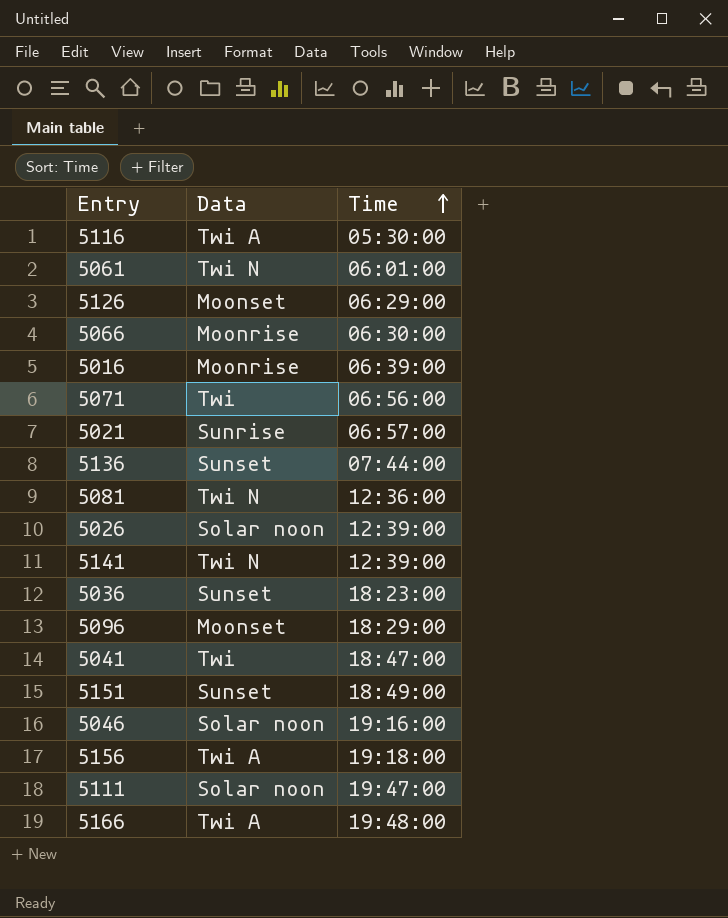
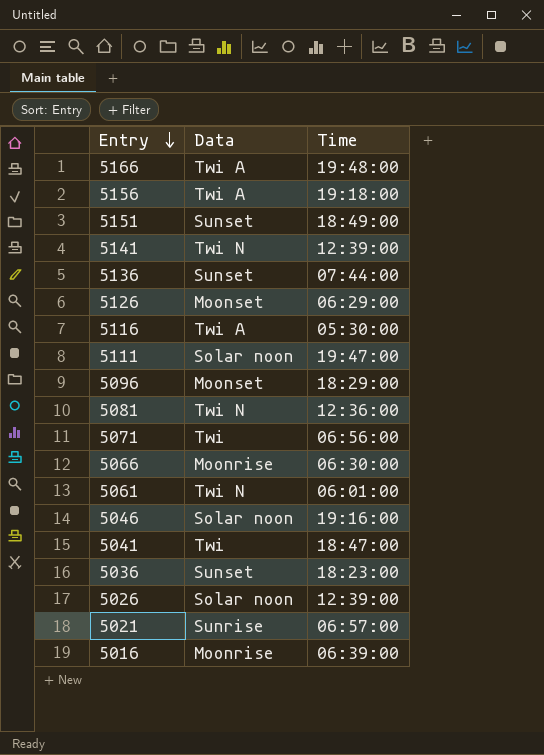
row order: Time ascending -> Entry descending

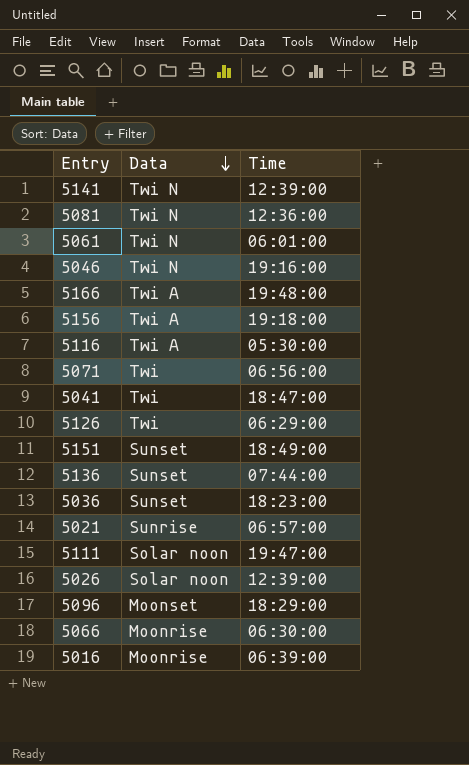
row order: Entry descending -> Data descending
5046 | Data: Solar noon -> Twi N
5126 | Data: Moonset -> Twi

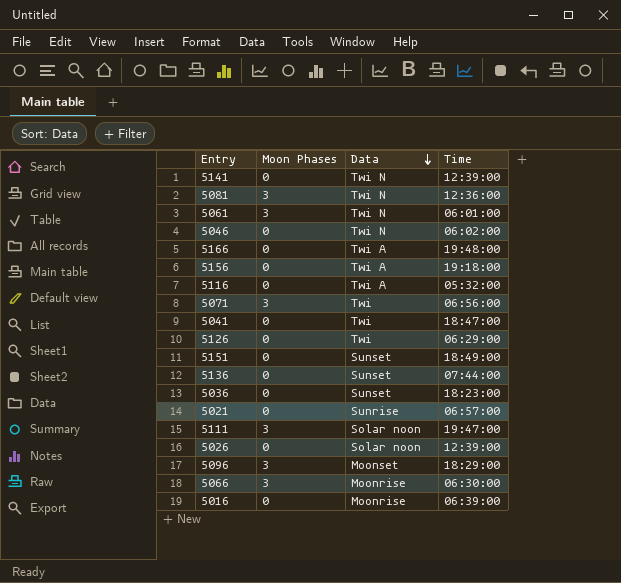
column Moon Phases | position: none -> 2
5046 | Time: 19:16:00 -> 06:02:00
5116 | Time: 05:30:00 -> 05:32:00

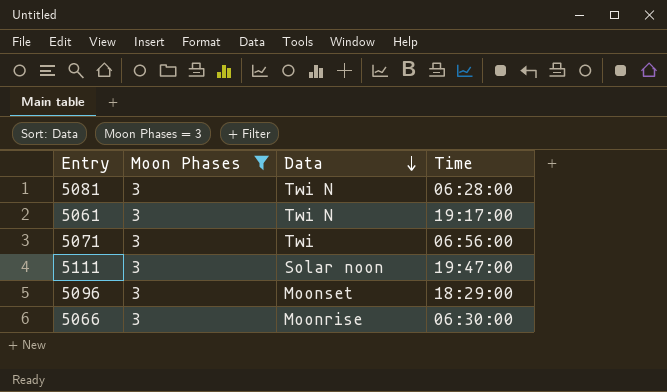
filter: none -> Moon Phases = 3
5081 | Time: 12:36:00 -> 06:28:00
5061 | Time: 06:01:00 -> 19:17:00

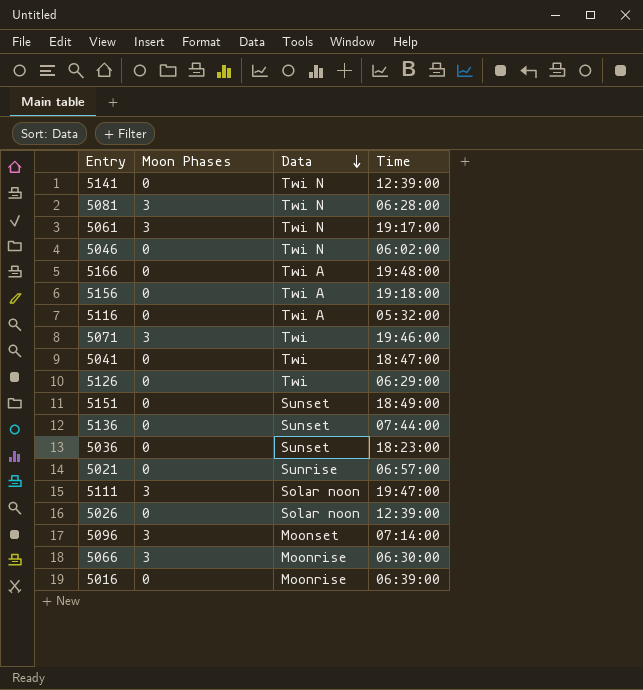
filter: Moon Phases = 3 -> none
5071 | Time: 06:56:00 -> 19:46:00
5096 | Time: 18:29:00 -> 07:14:00

